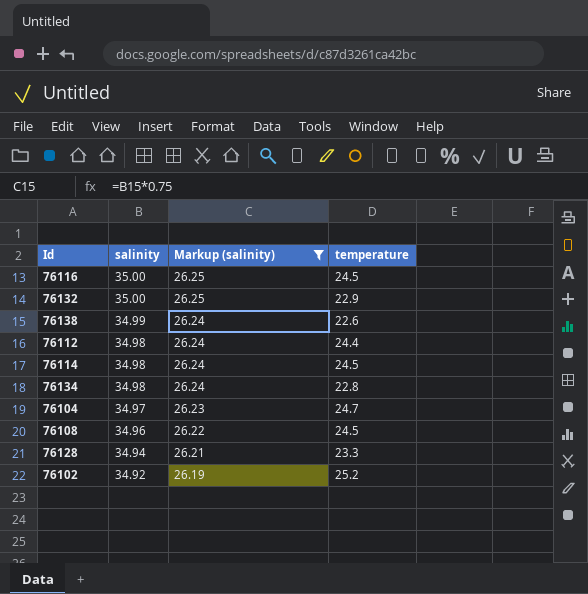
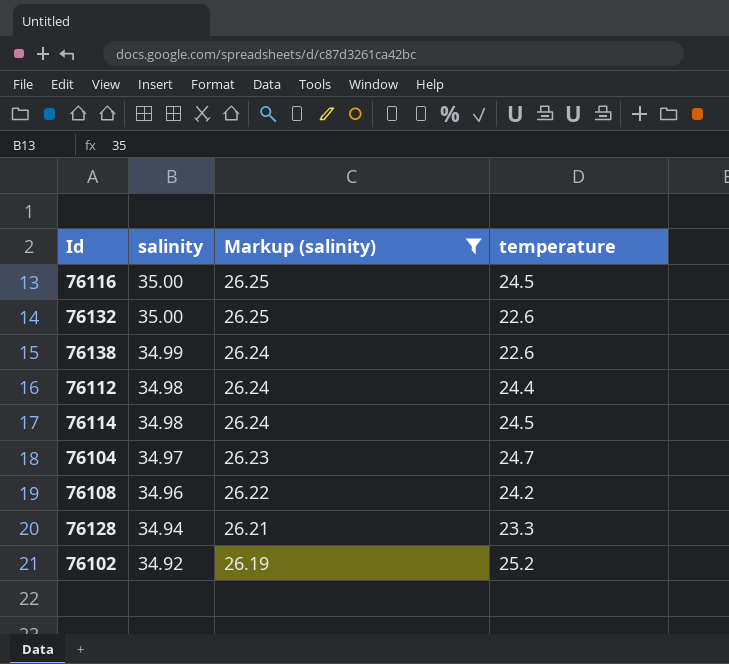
row 76134: 34.98 | 26.24 | 22.8 -> none
76132 | temperature: 22.9 -> 22.6
76108 | temperature: 24.5 -> 24.2

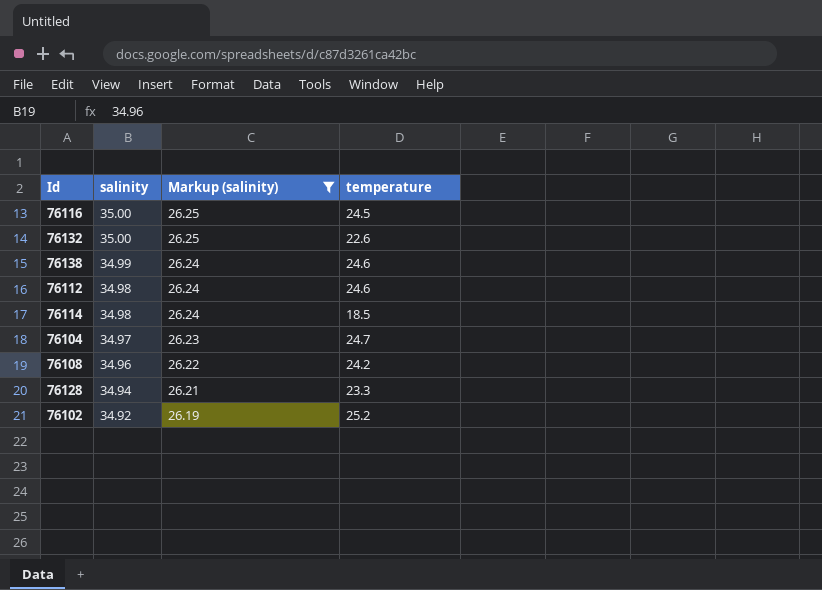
76138 | temperature: 22.6 -> 24.6
76112 | temperature: 24.4 -> 24.6
76114 | temperature: 24.5 -> 18.5

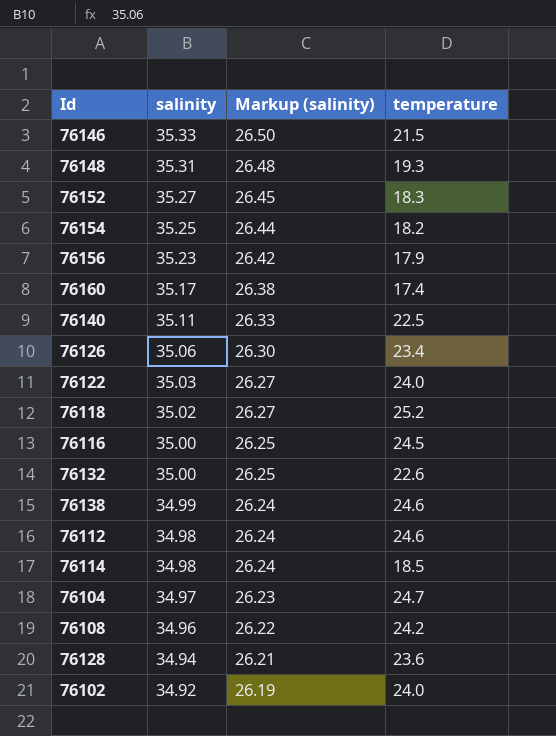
filter: Markup (salinity) <= 26.25 -> none
76128 | temperature: 23.3 -> 23.6
76102 | temperature: 25.2 -> 24.0

